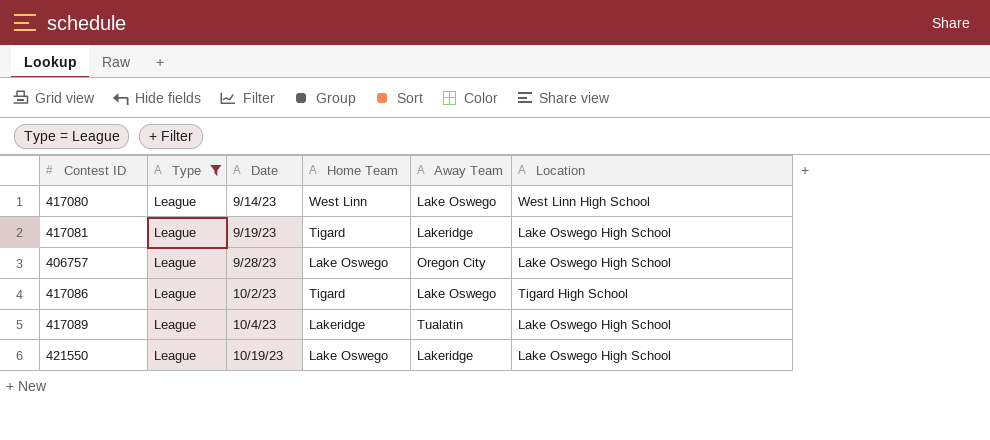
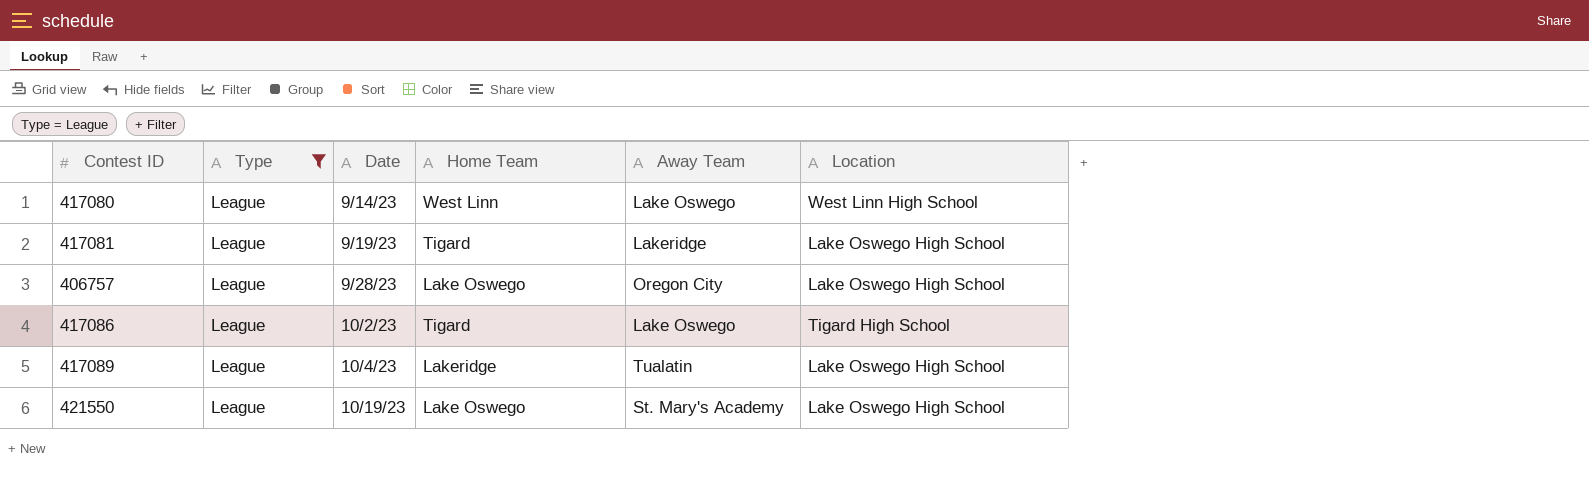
421550 | Away Team: Lakeridge -> St. Mary's Academy

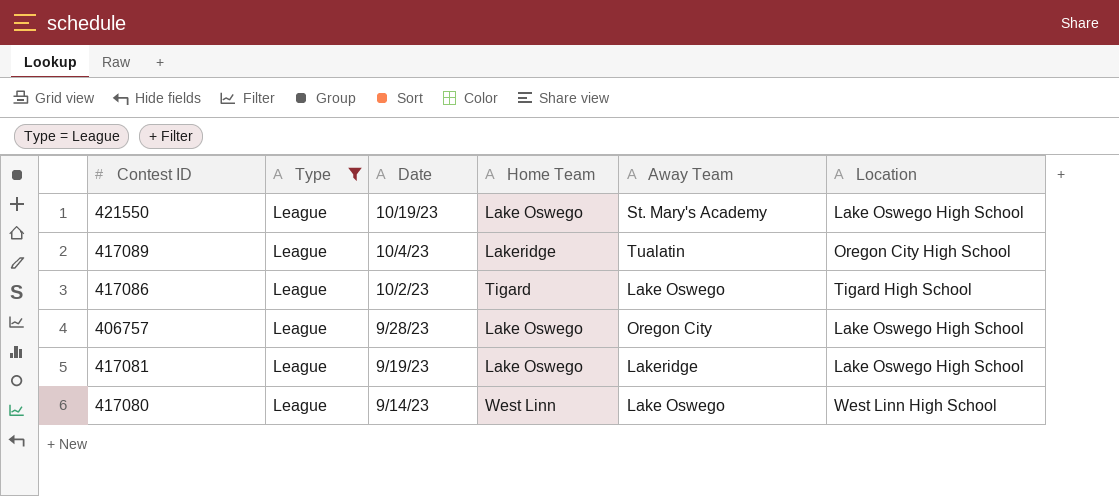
row order: Date ascending -> Date descending
417089 | Location: Lake Oswego High School -> Oregon City High School
417081 | Home Team: Tigard -> Lake Oswego

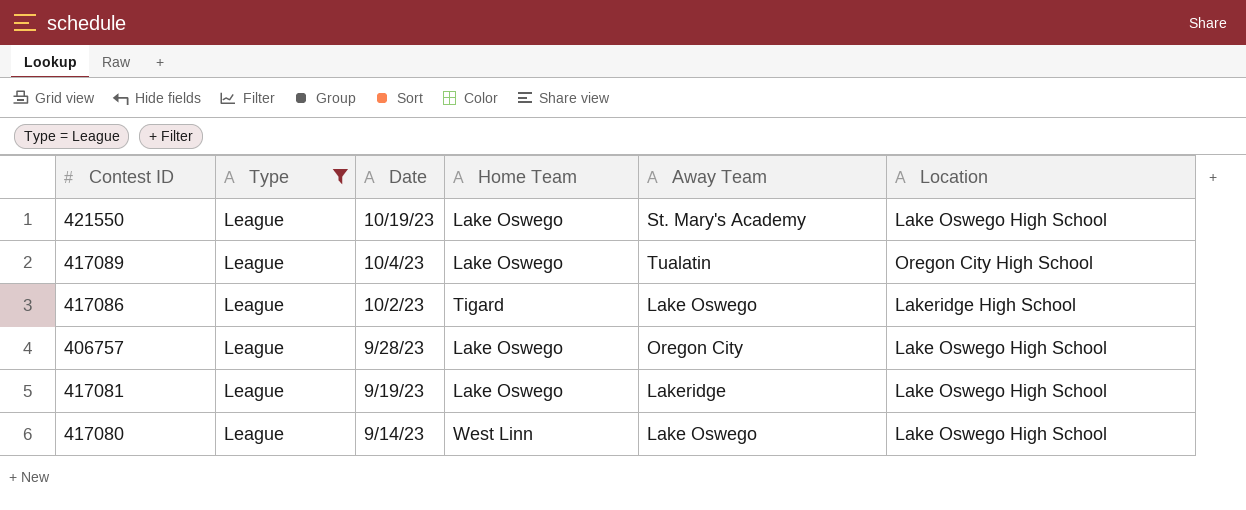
417089 | Home Team: Lakeridge -> Lake Oswego
417086 | Location: Tigard High School -> Lakeridge High School
417080 | Location: West Linn High School -> Lake Oswego High School

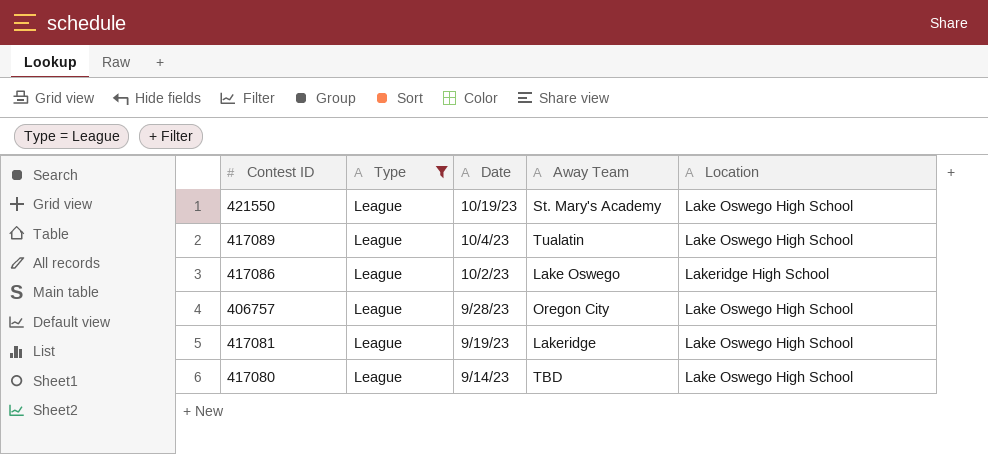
column Home Team | position: 4 -> none
417089 | Location: Oregon City High School -> Lake Oswego High School
417080 | Away Team: Lake Oswego -> TBD

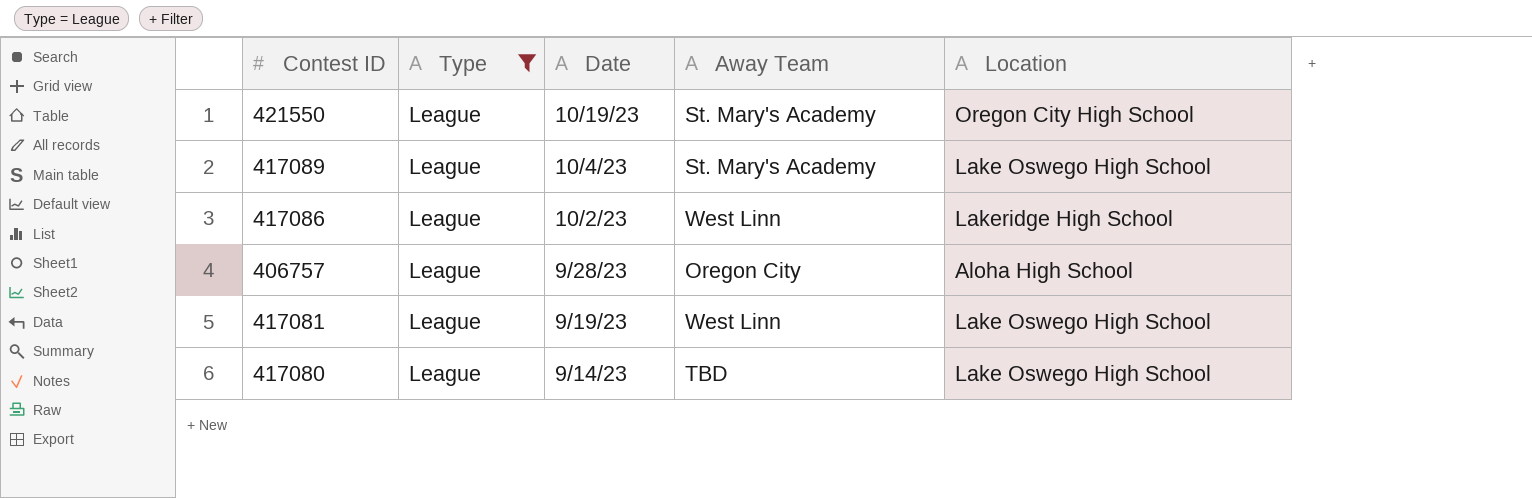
421550 | Location: Lake Oswego High School -> Oregon City High School
417089 | Away Team: Tualatin -> St. Mary's Academy
417086 | Away Team: Lake Oswego -> West Linn
406757 | Location: Lake Oswego High School -> Aloha High School
417081 | Away Team: Lakeridge -> West Linn

